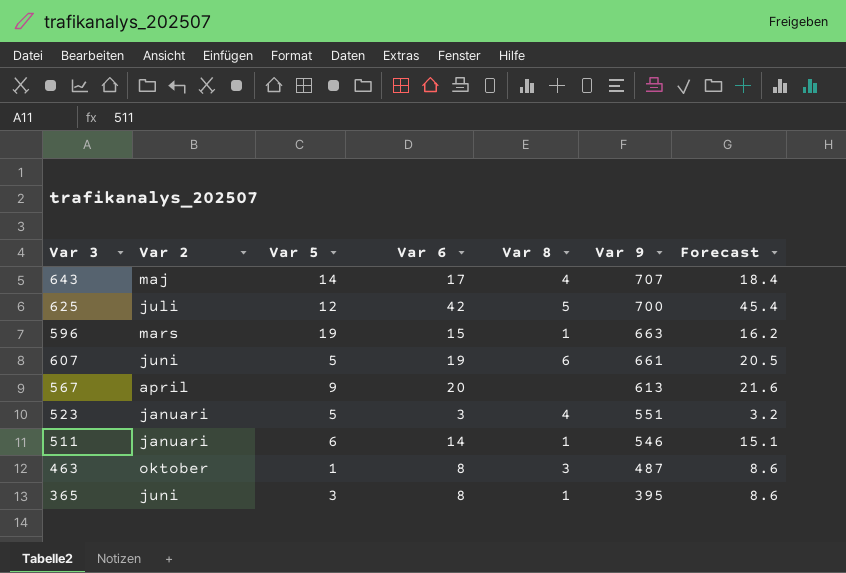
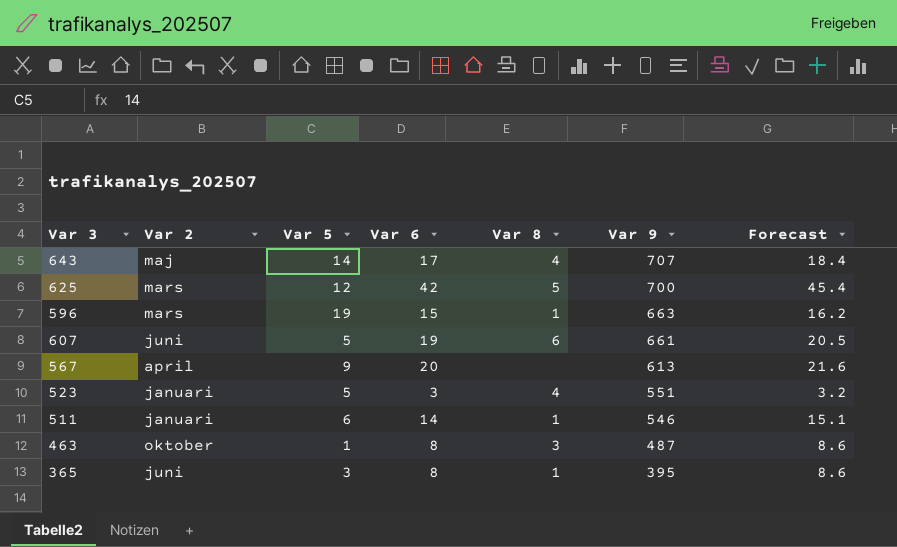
625 | Var 2: juli -> mars

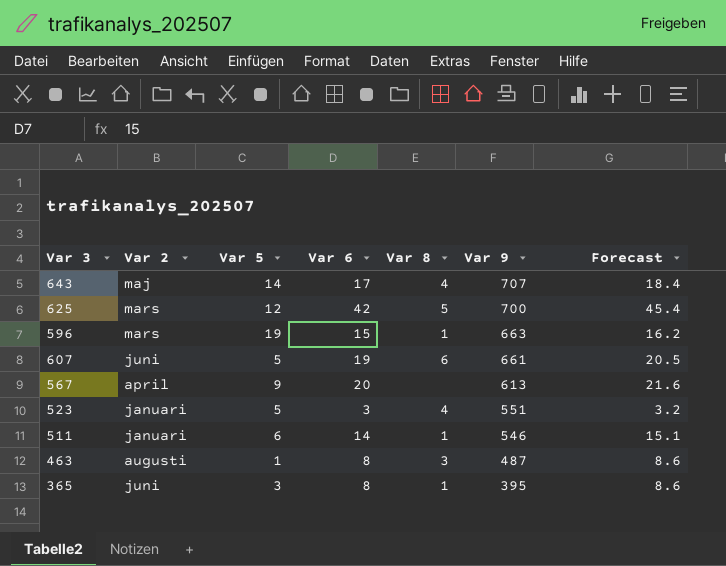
463 | Var 2: oktober -> augusti

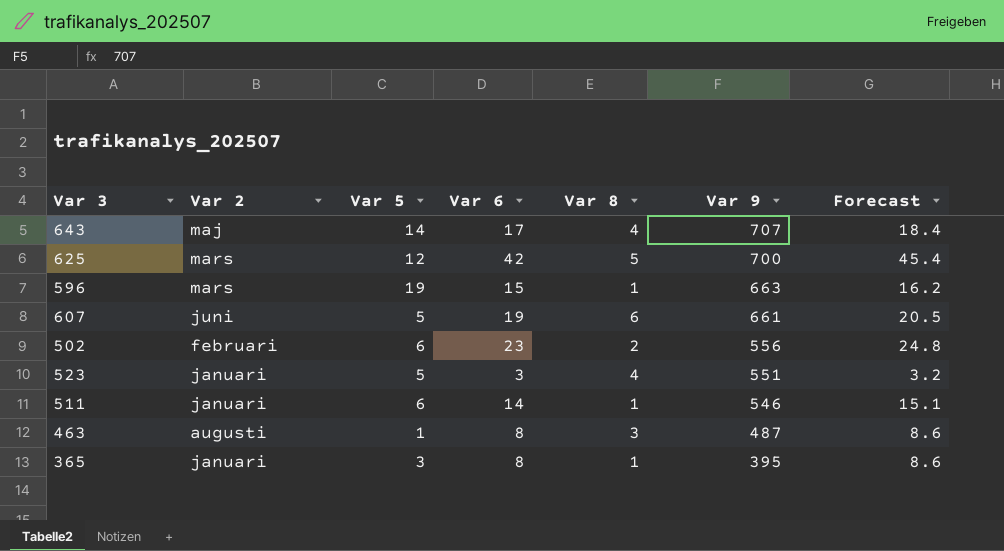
row 567: april | 9 | 20 | none | 613 | 21.6 -> none
row 502: none -> februari | 6 | 23 | 2 | 556 | 24.8
365 | Var 2: juni -> januari

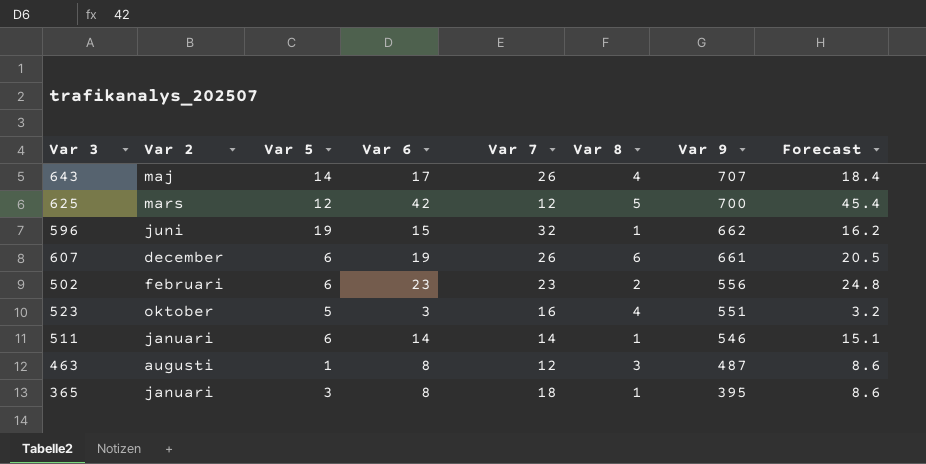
column Var 7 | position: none -> 5
596 | Var 2: mars -> juni
596 | Var 9: 663 -> 662
607 | Var 2: juni -> december
607 | Var 5: 5 -> 6
523 | Var 2: januari -> oktober

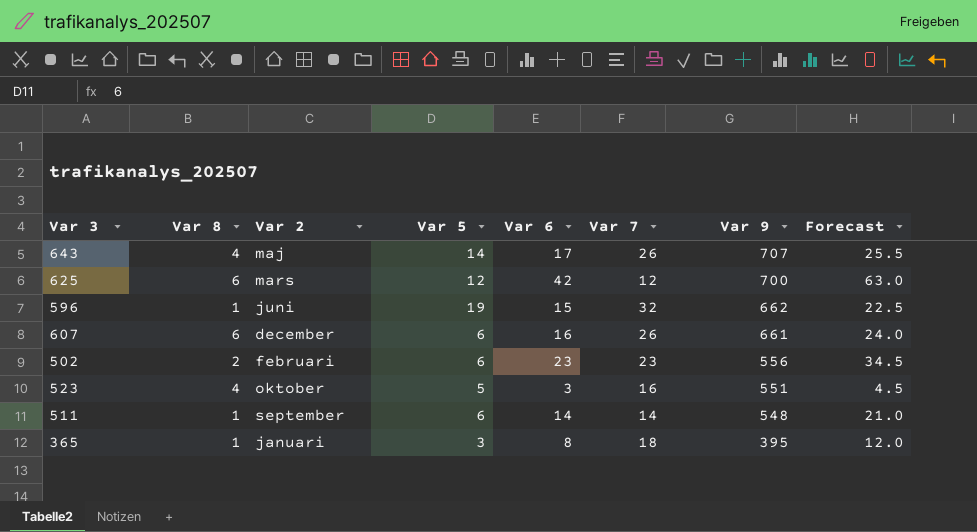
column Var 8 | position: 6 -> 2
column Forecast | formula: [Var 6] * 1.08 -> [Var 6] * 1.5
row 463: augusti | 1 | 8 | 12 | 3 | 487 | 8.6 -> none
625 | Var 8: 5 -> 6
607 | Var 6: 19 -> 16
511 | Var 2: januari -> september
511 | Var 9: 546 -> 548

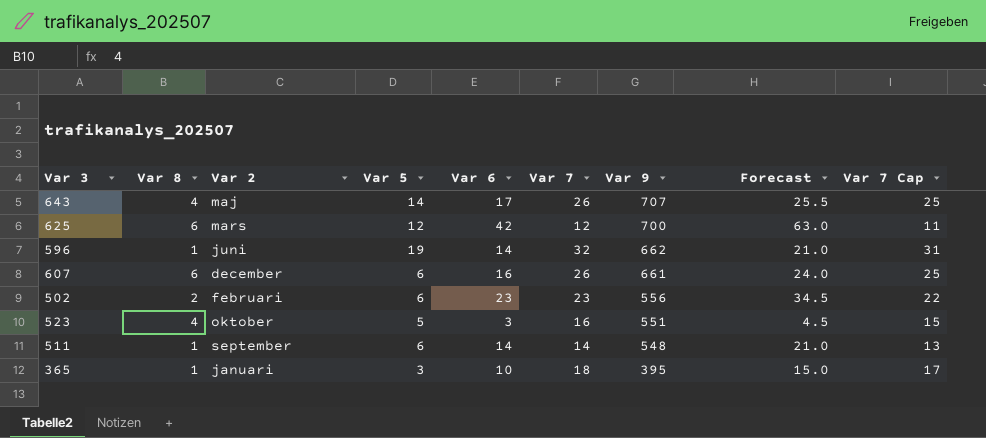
column Var 7 Cap | formula: none -> [Var 7] - 1
596 | Var 6: 15 -> 14
596 | Forecast: 22.5 -> 21.0
365 | Var 6: 8 -> 10
365 | Forecast: 12.0 -> 15.0

